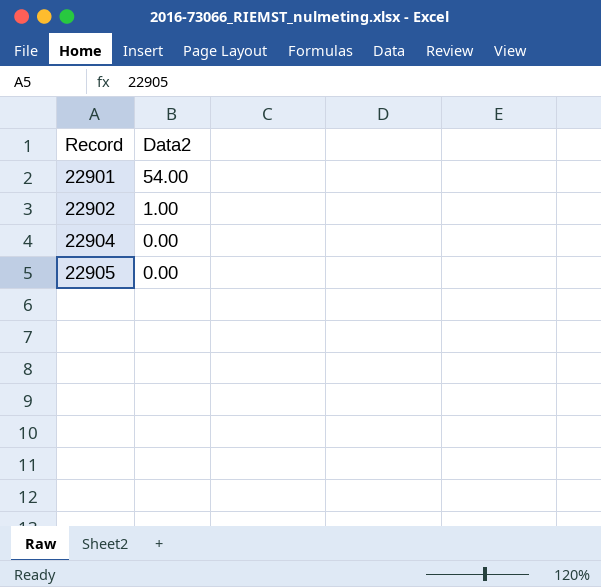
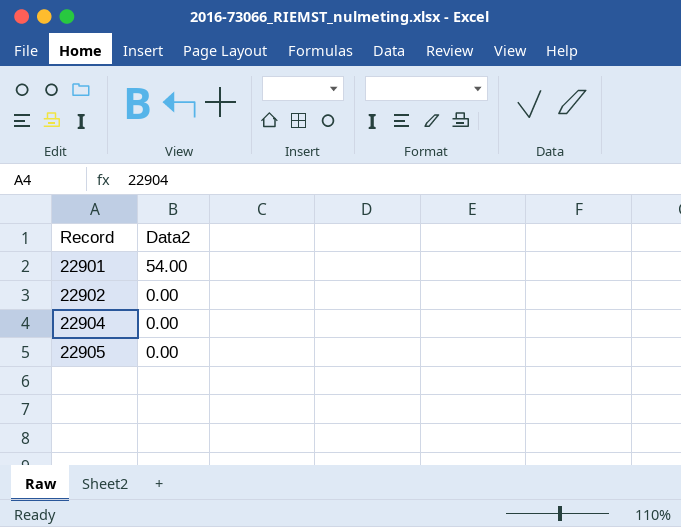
22902 | Data2: 1.00 -> 0.00

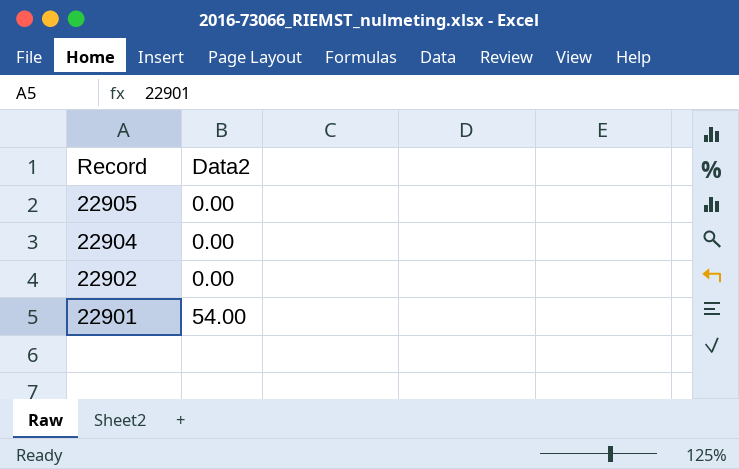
row order: Record ascending -> Record descending

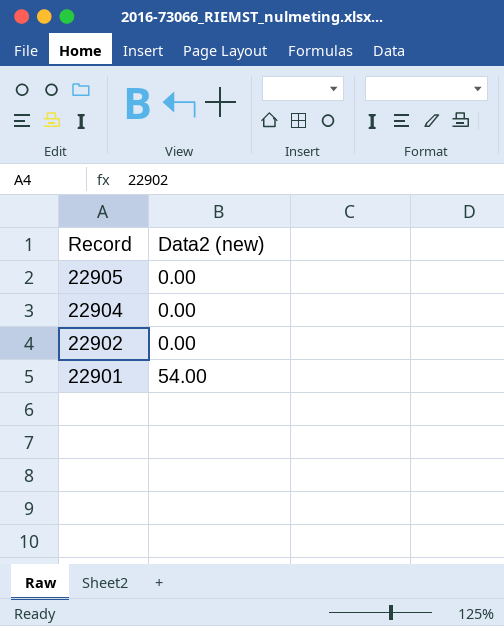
column name: Data2 -> Data2 (new)

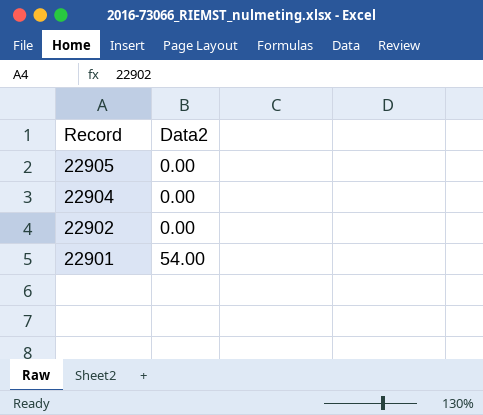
column name: Data2 (new) -> Data2

